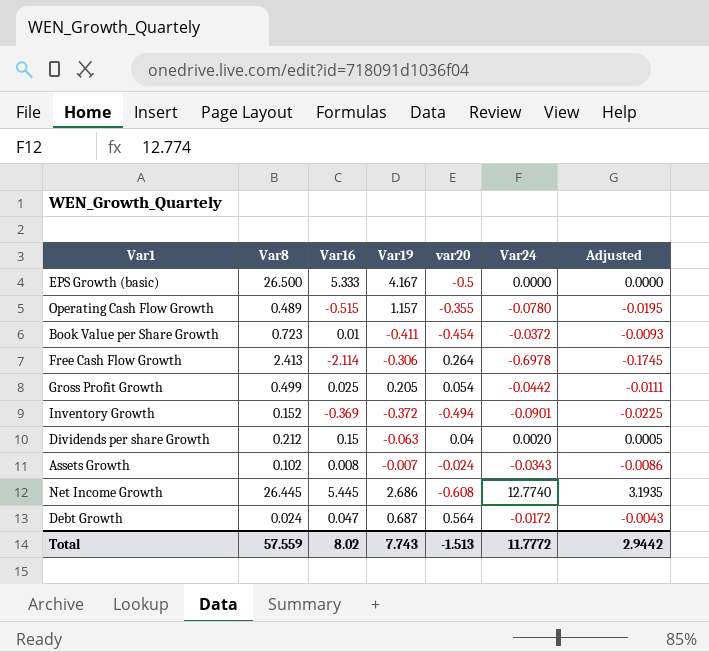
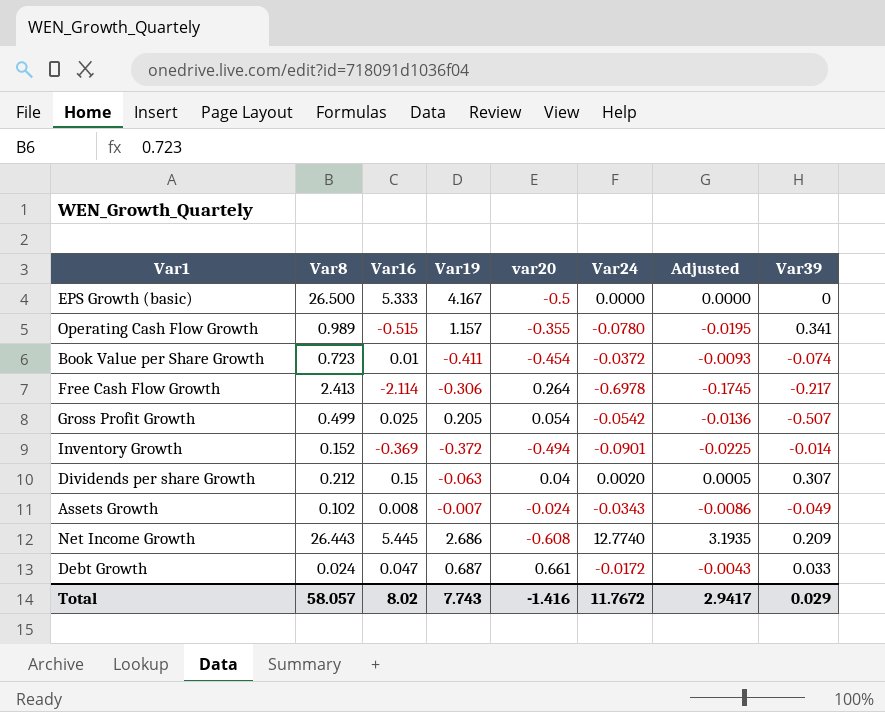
column Var39 | position: none -> 8
Operating Cash Flow Growth | Var8: 0.489 -> 0.989
Gross Profit Growth | Var24: -0.0442 -> -0.0542
Gross Profit Growth | Adjusted: -0.0111 -> -0.0136
Net Income Growth | Var8: 26.445 -> 26.443
Debt Growth | var20: 0.564 -> 0.661
Total | Var8: 57.559 -> 58.057
Total | var20: -1.513 -> -1.416
Total | Var24: 11.7772 -> 11.7672
Total | Adjusted: 2.9442 -> 2.9417

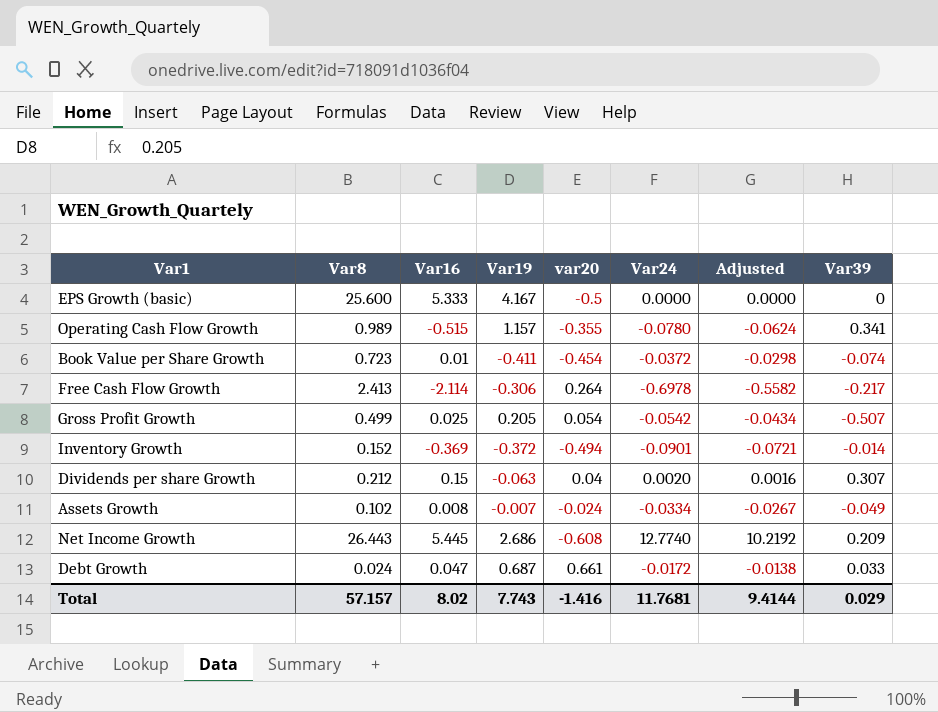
column Adjusted | formula: [Var24] * 0.25 -> [Var24] * 0.8
EPS Growth (basic) | Var8: 26.500 -> 25.600
Assets Growth | Var24: -0.0343 -> -0.0334
Total | Var8: 58.057 -> 57.157
Total | Var24: 11.7672 -> 11.7681
Total | Adjusted: 2.9417 -> 9.4144

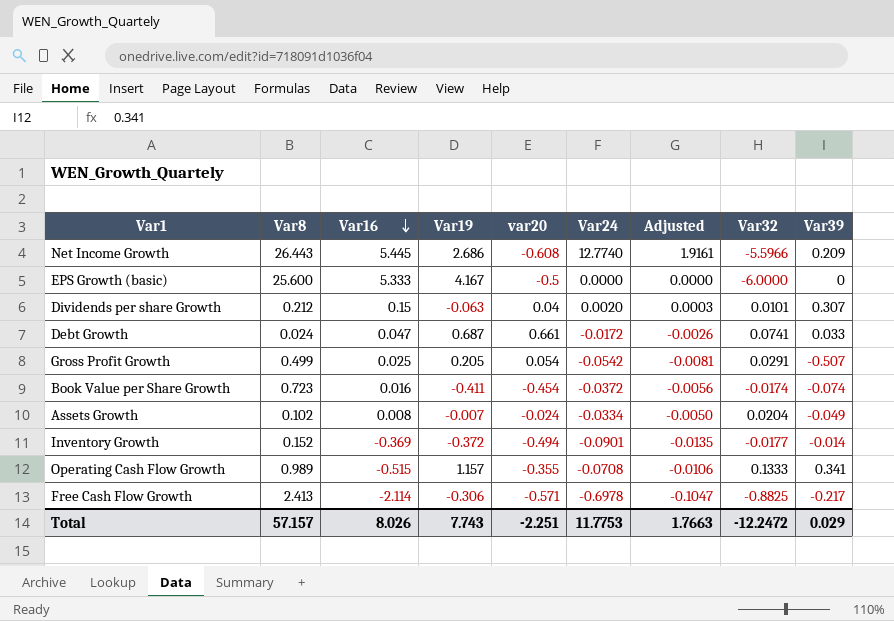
row order: none -> Var16 descending
column Adjusted | formula: [Var24] * 0.8 -> [Var24] * 0.15
column Var32 | position: none -> 8
Book Value per Share Growth | Var16: 0.01 -> 0.016
Operating Cash Flow Growth | Var24: -0.0780 -> -0.0708
Free Cash Flow Growth | var20: 0.264 -> -0.571
Total | Var16: 8.02 -> 8.026
Total | var20: -1.416 -> -2.251
Total | Var24: 11.7681 -> 11.7753
Total | Adjusted: 9.4144 -> 1.7663

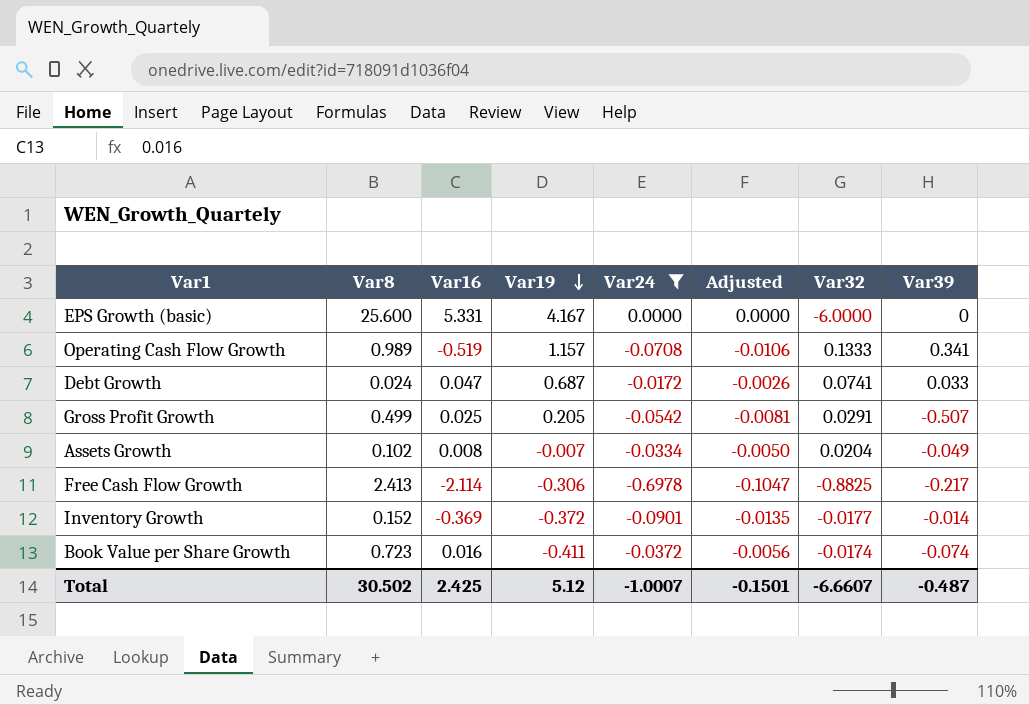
filter: none -> Var24 <= 0.0000
row order: Var16 descending -> Var19 descending
column var20 | position: 5 -> none
EPS Growth (basic) | Var16: 5.333 -> 5.331
Operating Cash Flow Growth | Var16: -0.515 -> -0.519
Total | Var8: 57.157 -> 30.502
Total | Var16: 8.026 -> 2.425
Total | Var19: 7.743 -> 5.12
Total | Var24: 11.7753 -> -1.0007
Total | Adjusted: 1.7663 -> -0.1501
Total | Var32: -12.2472 -> -6.6607
Total | Var39: 0.029 -> -0.487

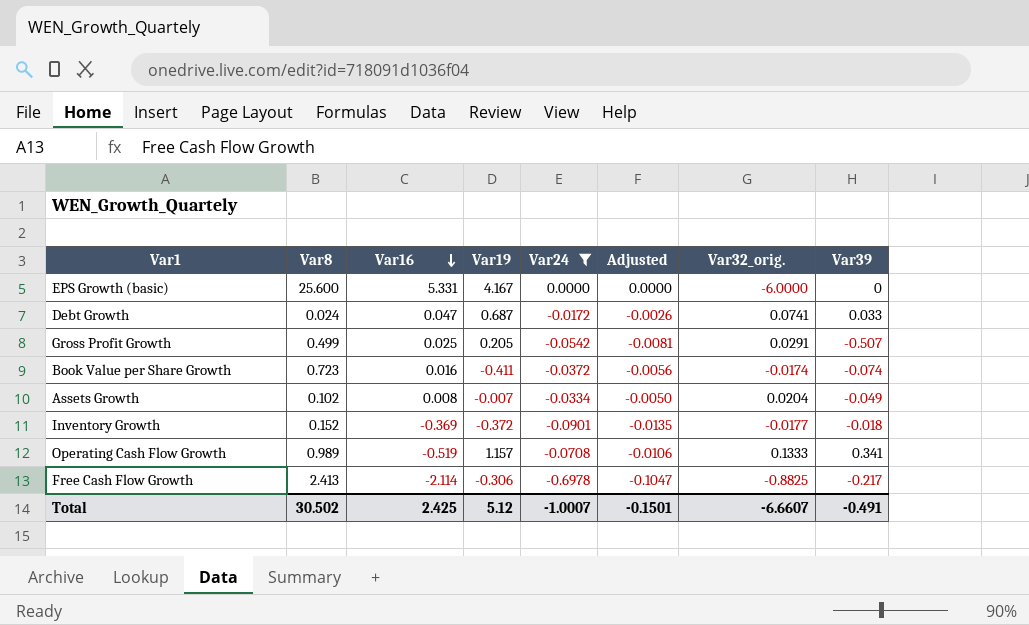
row order: Var19 descending -> Var16 descending
column name: Var32 -> Var32_orig.
Inventory Growth | Var39: -0.014 -> -0.018
Total | Var39: -0.487 -> -0.491

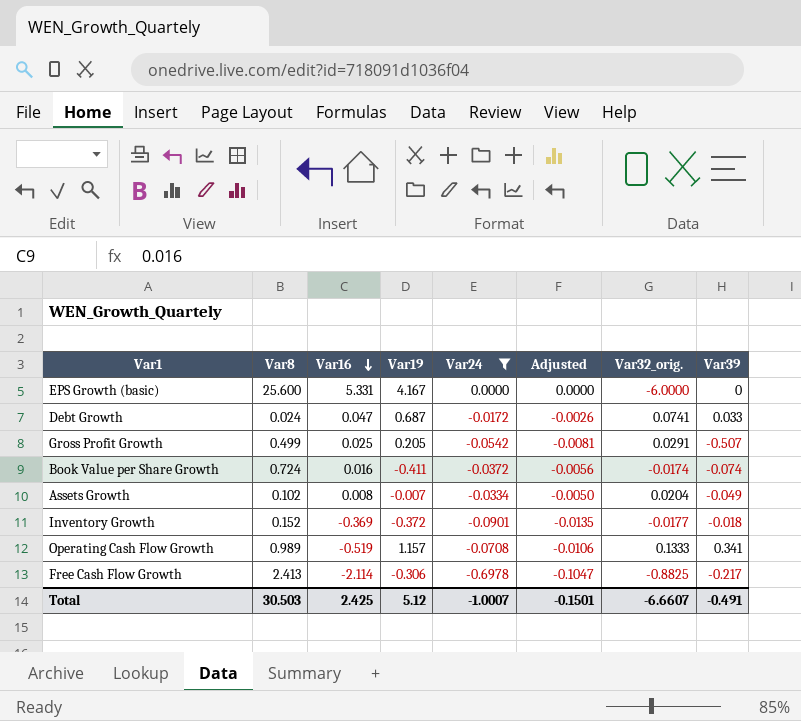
Book Value per Share Growth | Var8: 0.723 -> 0.724
Total | Var8: 30.502 -> 30.503

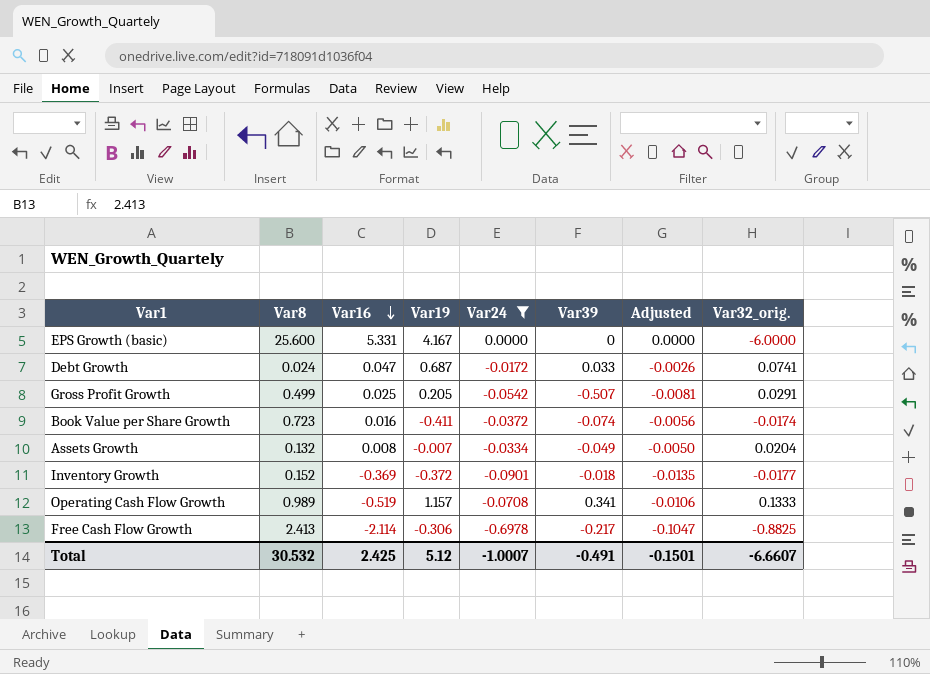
column Var39 | position: 8 -> 6
Book Value per Share Growth | Var8: 0.724 -> 0.723
Assets Growth | Var8: 0.102 -> 0.132
Total | Var8: 30.503 -> 30.532

